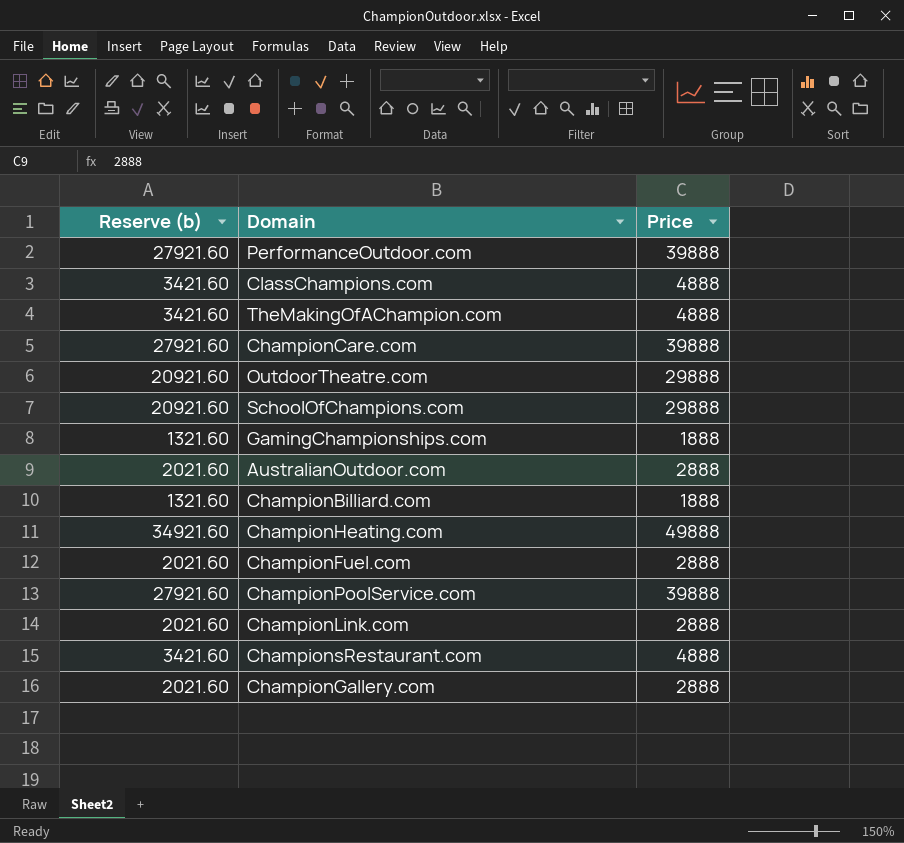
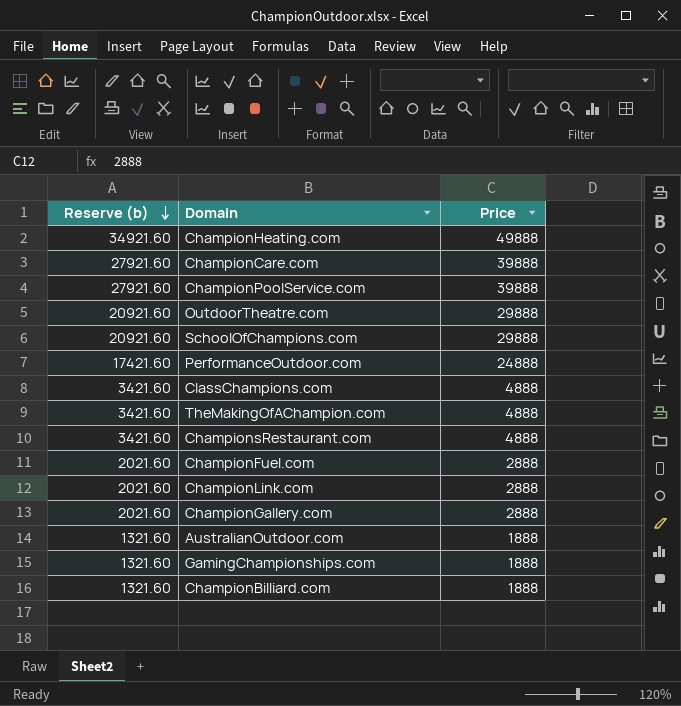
row order: none -> Reserve (b) descending
PerformanceOutdoor.com | Reserve (b): 27921.60 -> 17421.60
PerformanceOutdoor.com | Price: 39888 -> 24888
AustralianOutdoor.com | Reserve (b): 2021.60 -> 1321.60
AustralianOutdoor.com | Price: 2888 -> 1888

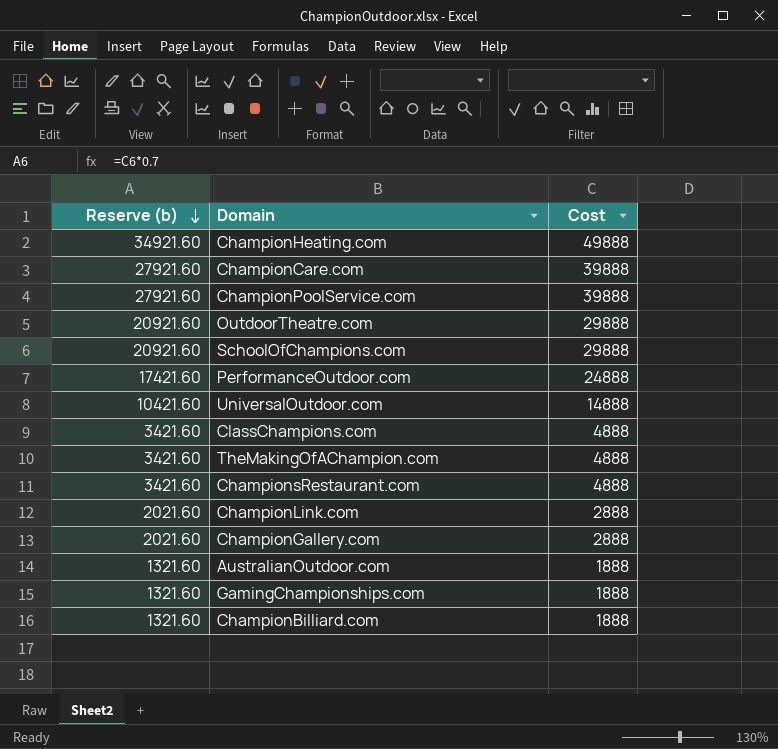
column name: Price -> Cost
row ChampionFuel.com: 2021.60 | 2888 -> none
row UniversalOutdoor.com: none -> 10421.60 | 14888

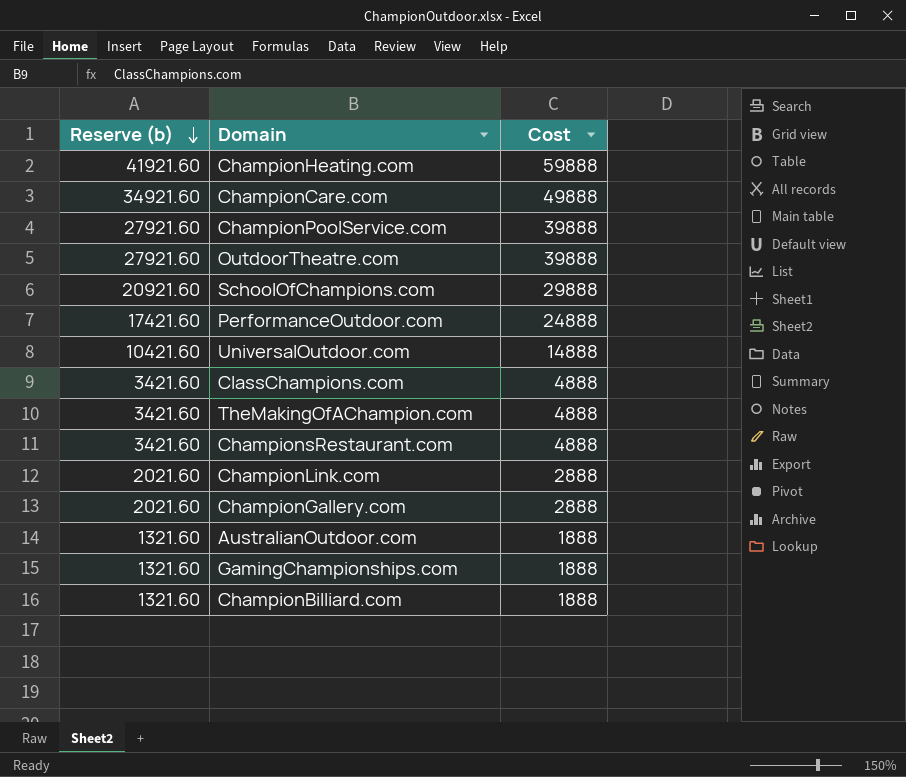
ChampionHeating.com | Reserve (b): 34921.60 -> 41921.60
ChampionHeating.com | Cost: 49888 -> 59888
ChampionCare.com | Reserve (b): 27921.60 -> 34921.60
ChampionCare.com | Cost: 39888 -> 49888
OutdoorTheatre.com | Reserve (b): 20921.60 -> 27921.60
OutdoorTheatre.com | Cost: 29888 -> 39888

